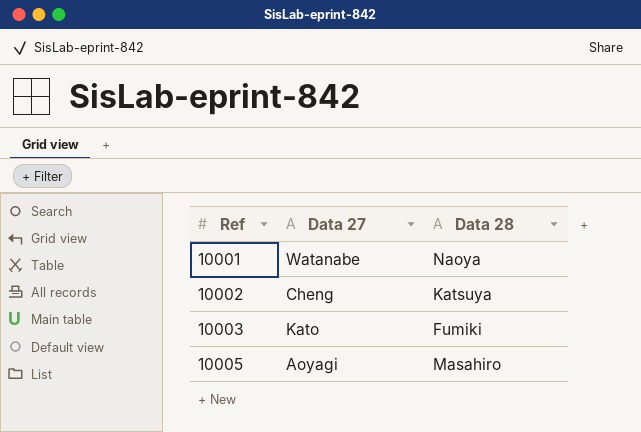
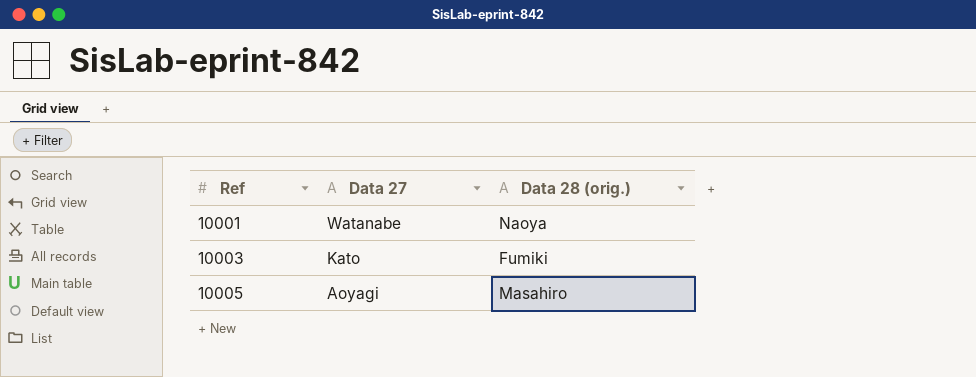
column name: Data 28 -> Data 28 (orig.)
row 10002: Cheng | Katsuya -> none

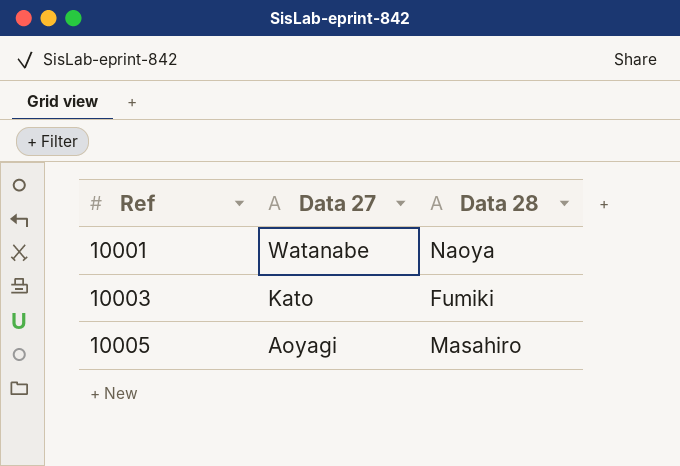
column name: Data 28 (orig.) -> Data 28

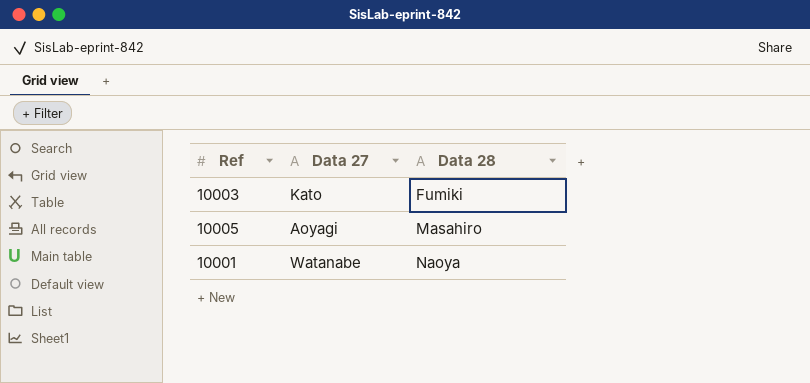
row order: Ref ascending -> Data 28 ascending

